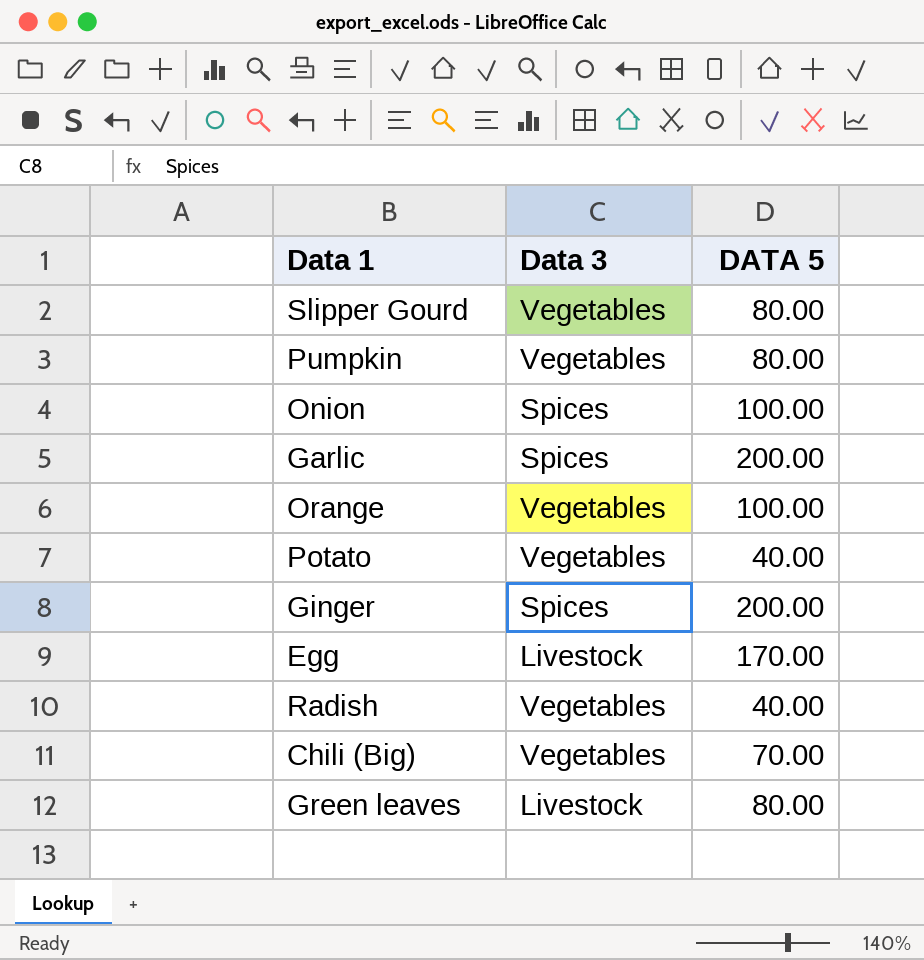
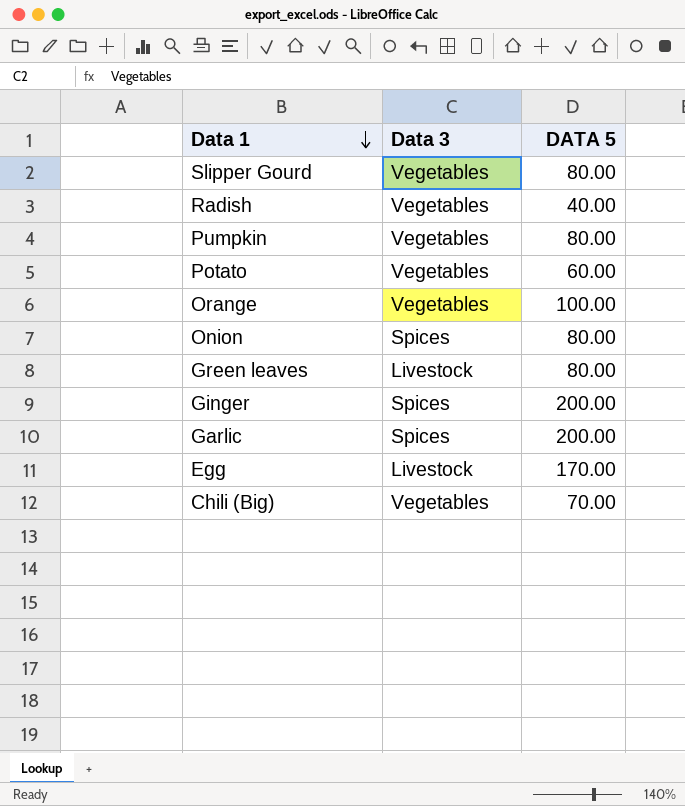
row order: none -> Data 1 descending
Potato | DATA 5: 40.00 -> 60.00
Onion | DATA 5: 100.00 -> 80.00

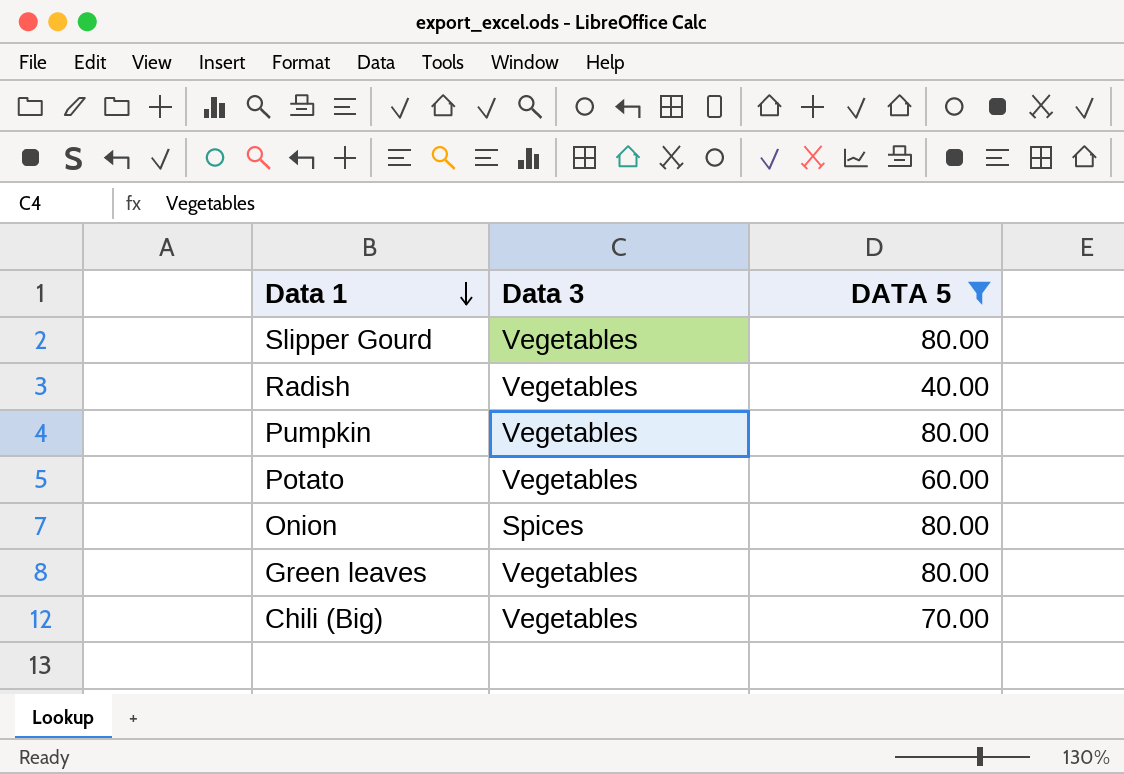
filter: none -> DATA 5 <= 80.00
Green leaves | Data 3: Livestock -> Vegetables

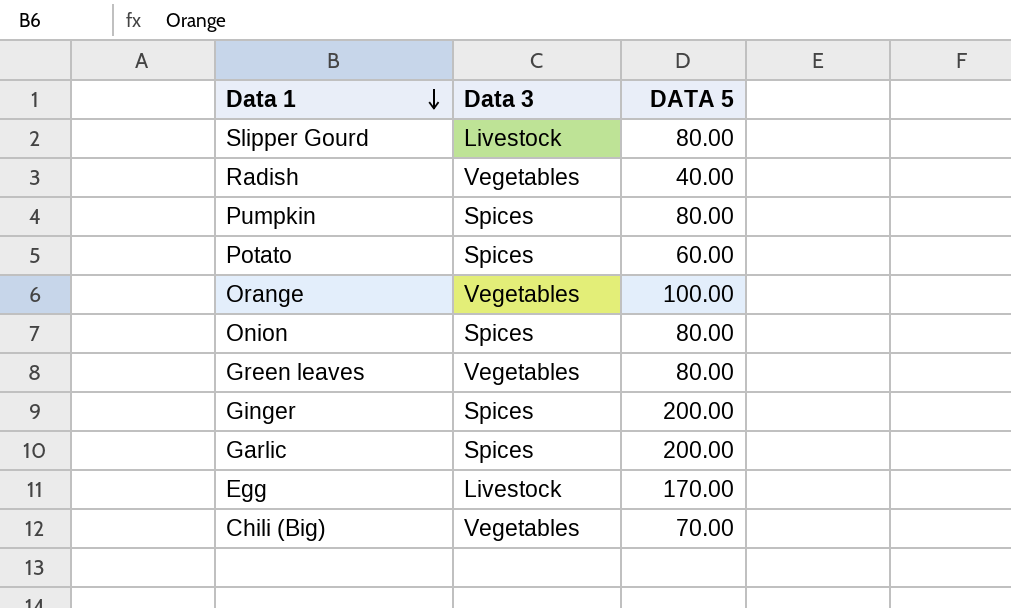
filter: DATA 5 <= 80.00 -> none
Slipper Gourd | Data 3: Vegetables -> Livestock
Pumpkin | Data 3: Vegetables -> Spices
Potato | Data 3: Vegetables -> Spices

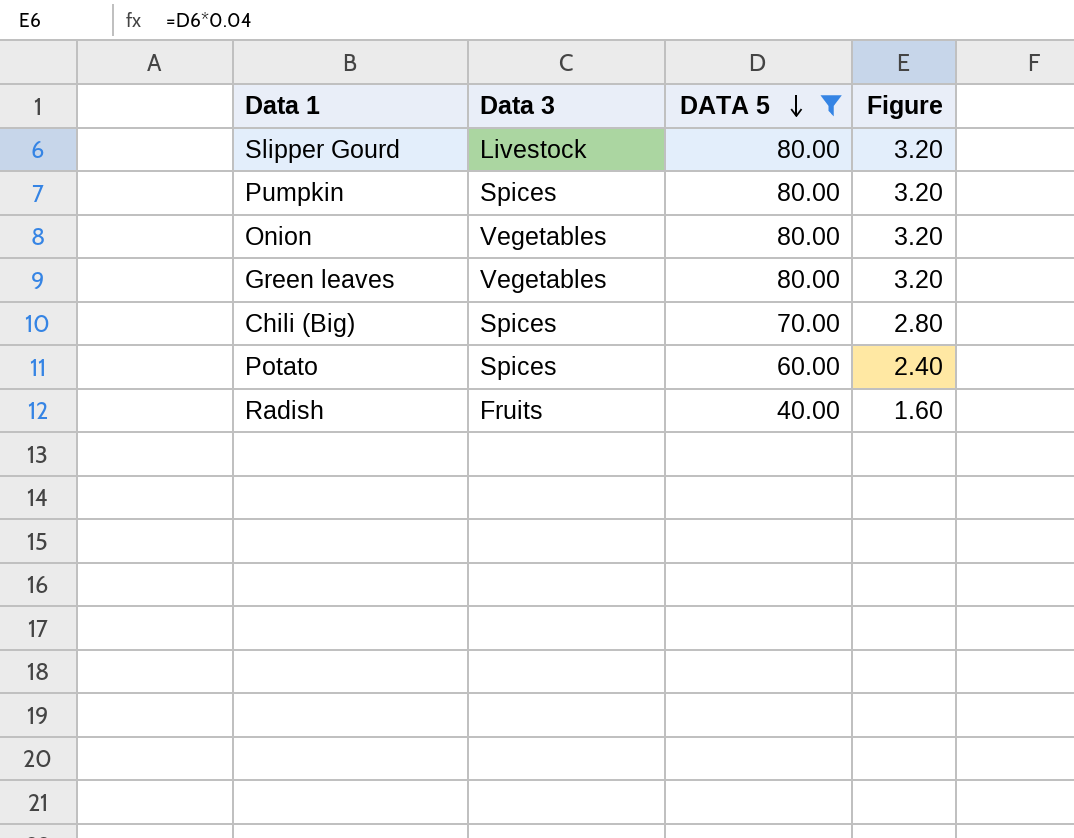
filter: none -> DATA 5 <= 80.00
row order: Data 1 descending -> DATA 5 descending
column Figure | formula: none -> [DATA 5] * 0.04
Onion | Data 3: Spices -> Vegetables
Chili (Big) | Data 3: Vegetables -> Spices
Radish | Data 3: Vegetables -> Fruits

